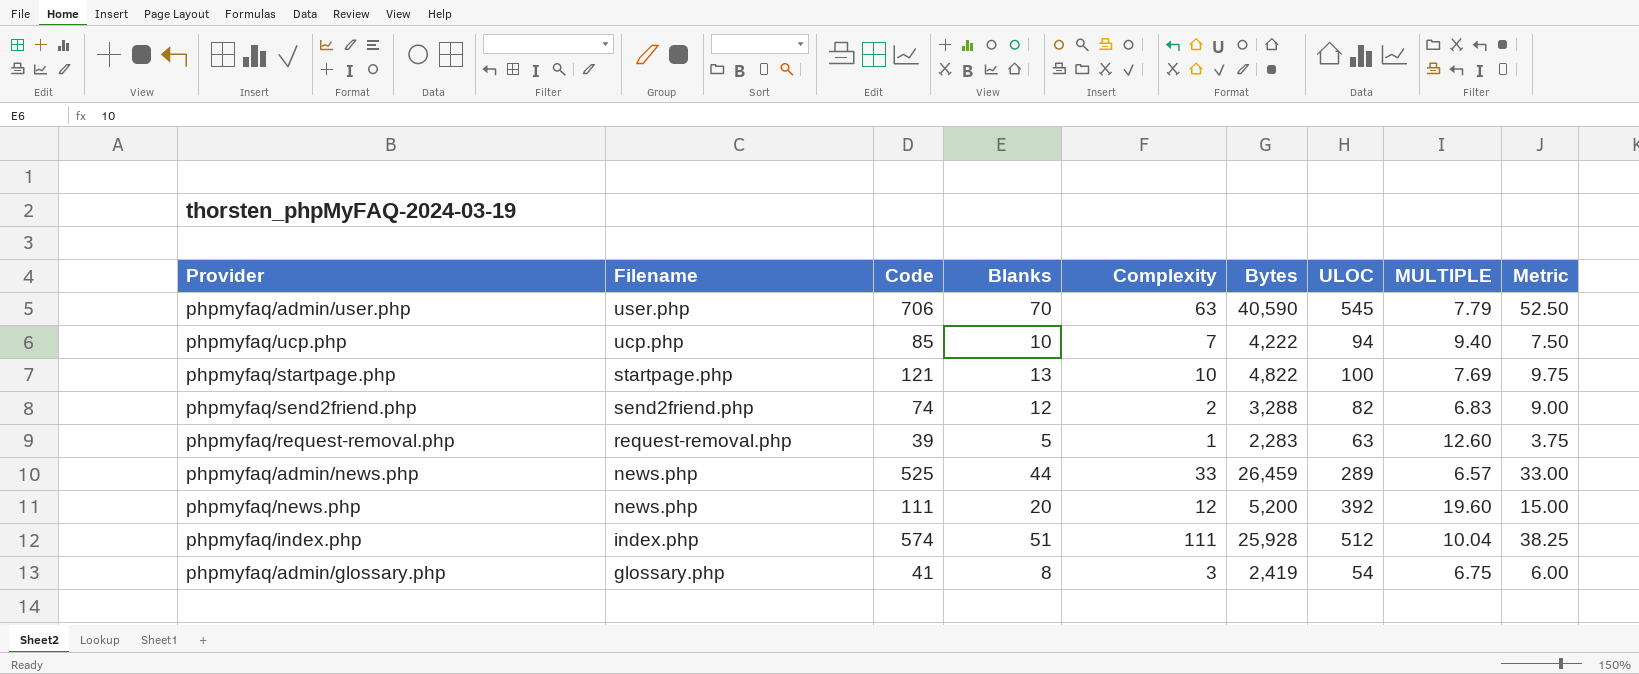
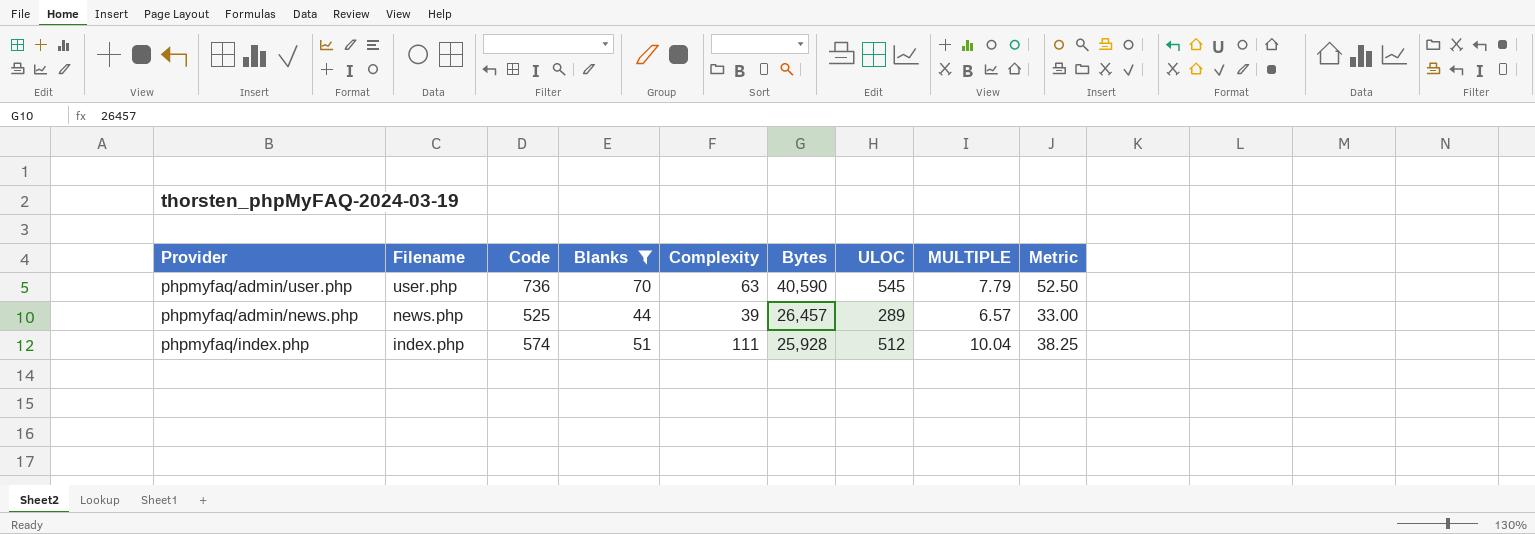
filter: none -> Blanks >= 44
phpmyfaq/admin/user.php | Code: 706 -> 736
phpmyfaq/admin/news.php | Complexity: 33 -> 39
phpmyfaq/admin/news.php | Bytes: 26,459 -> 26,457

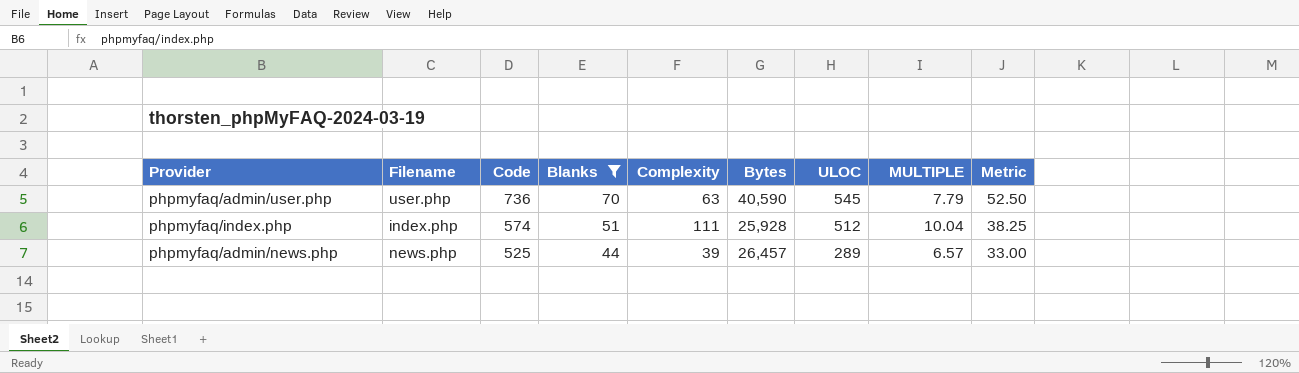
row order: Filename descending -> Code descending

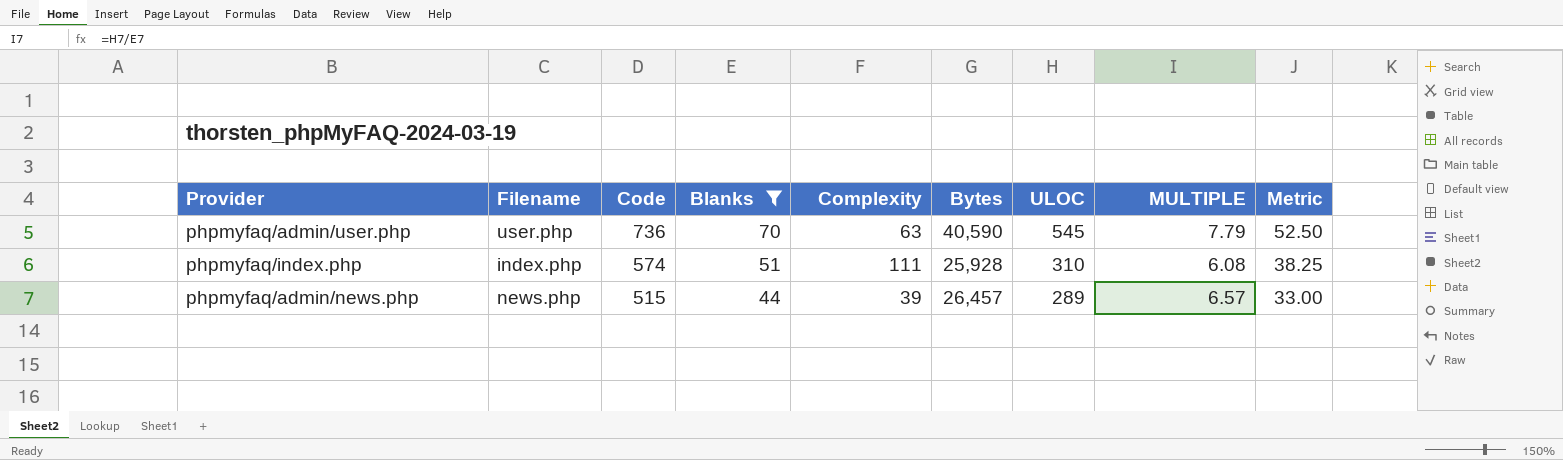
phpmyfaq/index.php | ULOC: 512 -> 310
phpmyfaq/index.php | MULTIPLE: 10.04 -> 6.08
phpmyfaq/admin/news.php | Code: 525 -> 515

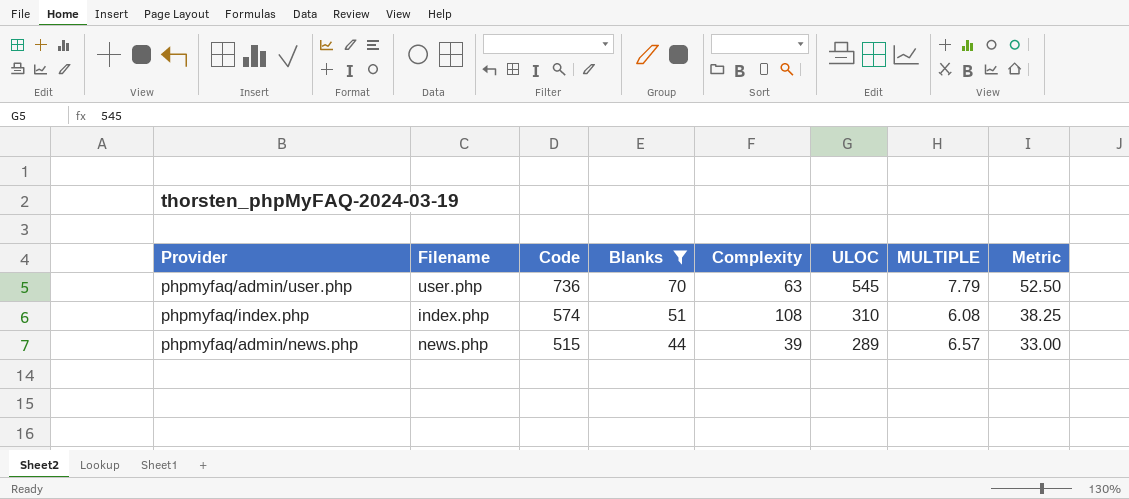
column Bytes | position: 6 -> none
phpmyfaq/index.php | Complexity: 111 -> 108

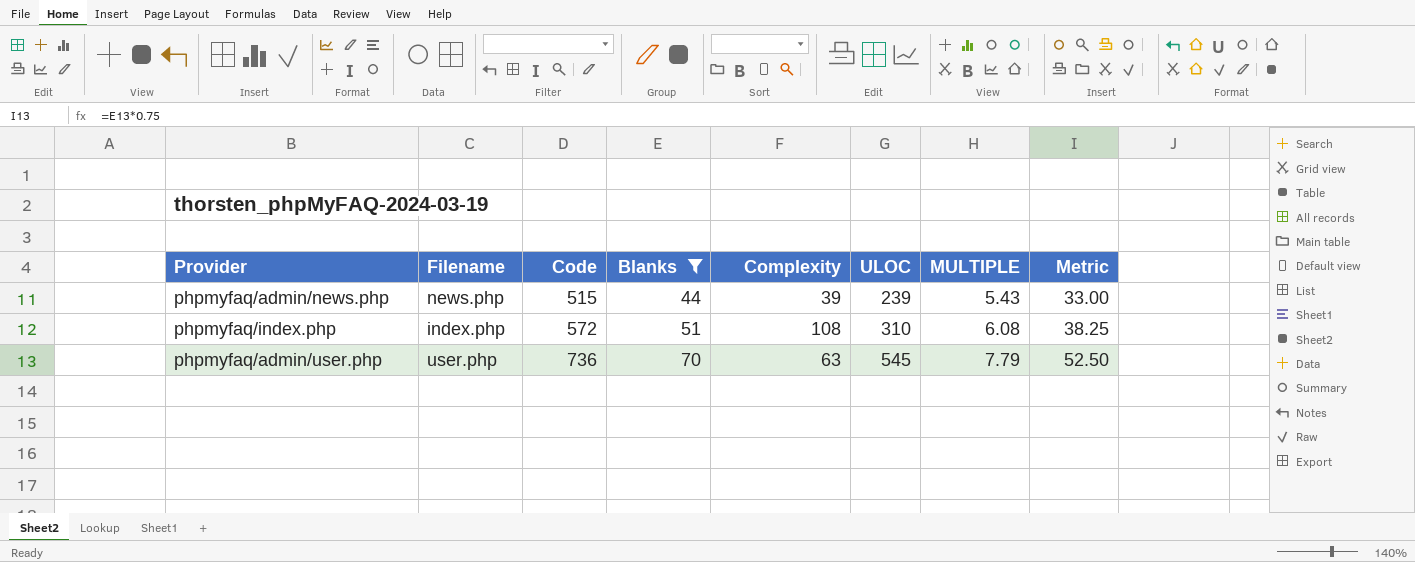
row order: Code descending -> Code ascending
phpmyfaq/admin/news.php | ULOC: 289 -> 239
phpmyfaq/admin/news.php | MULTIPLE: 6.57 -> 5.43
phpmyfaq/index.php | Code: 574 -> 572

